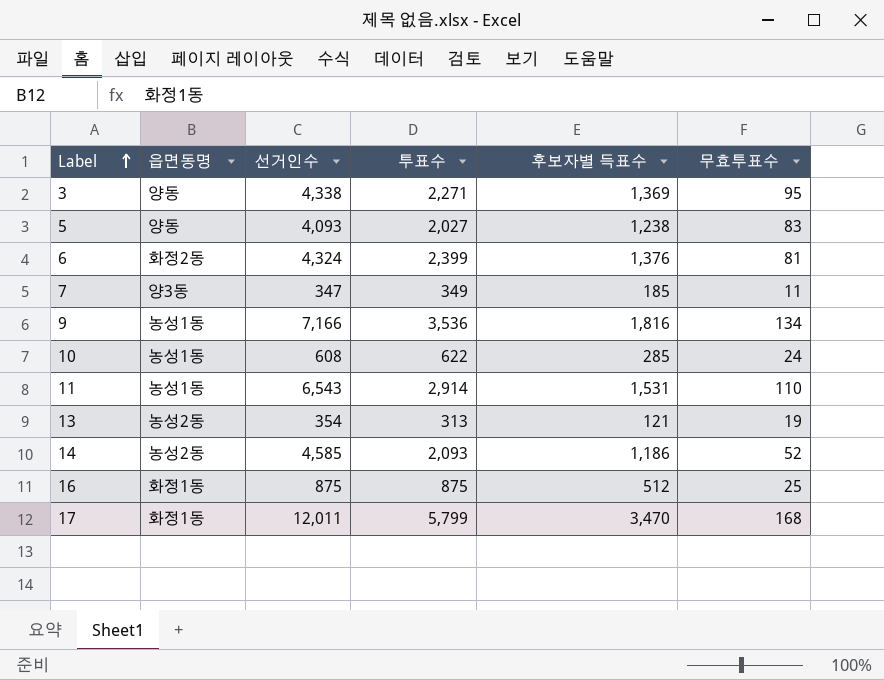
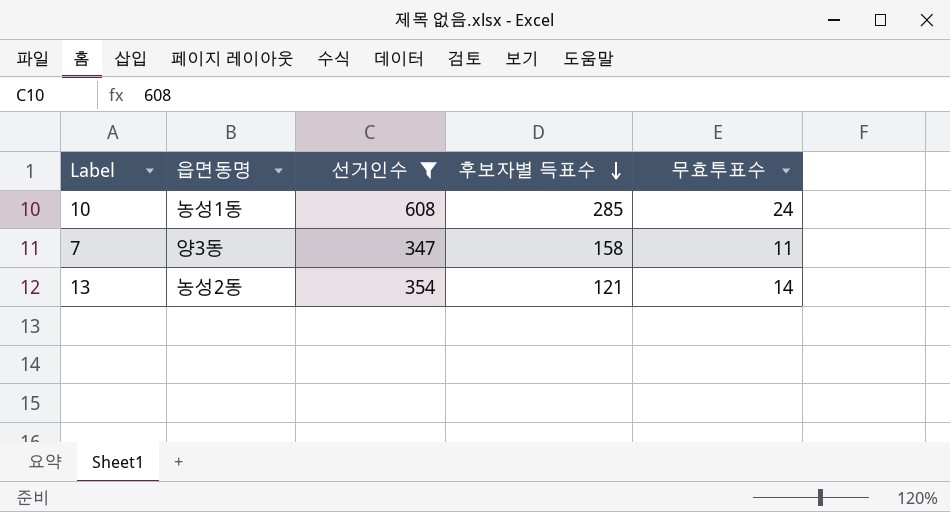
filter: none -> 선거인수 <= 608
row order: Label ascending -> 후보자별 득표수 descending
column 투표수 | position: 4 -> none
7 | 후보자별 득표수: 185 -> 158
13 | 무효투표수: 19 -> 14

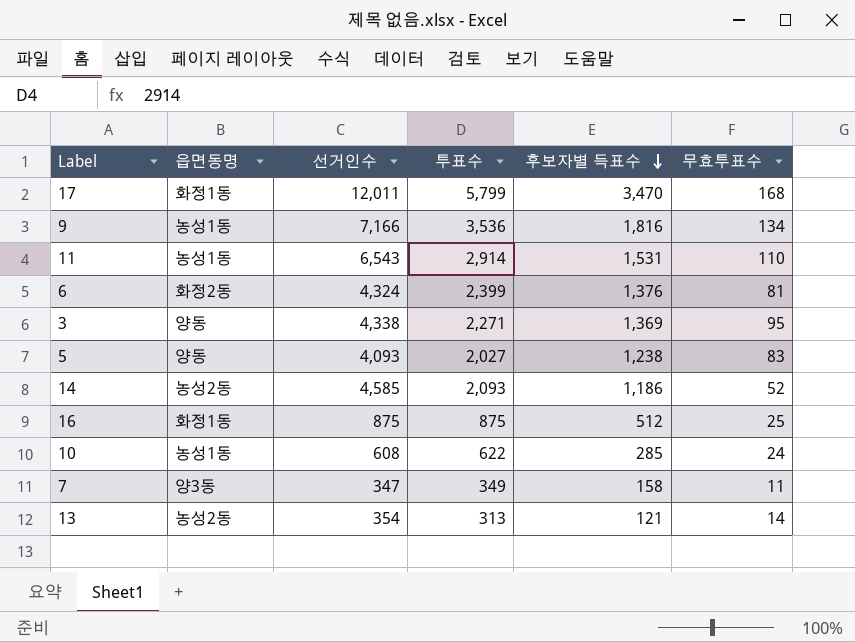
filter: 선거인수 <= 608 -> none
column 투표수 | position: none -> 4

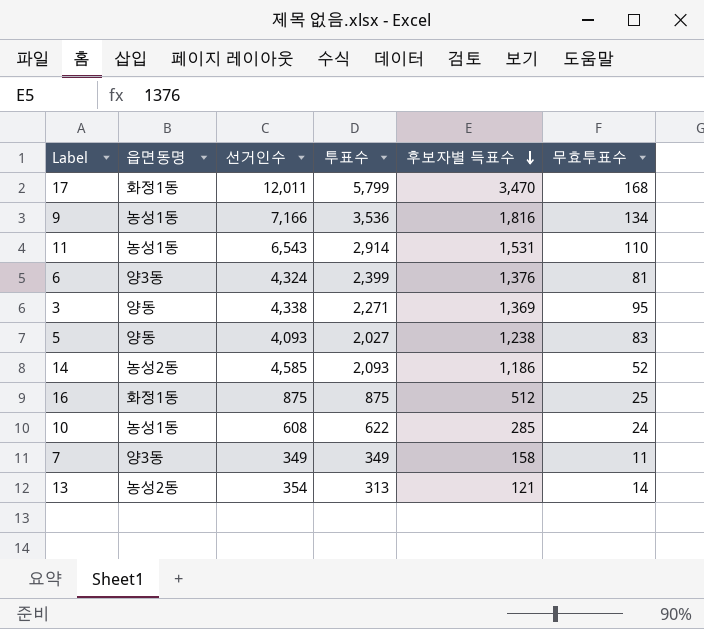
6 | 읍면동명: 화정2동 -> 양3동
7 | 선거인수: 347 -> 349

